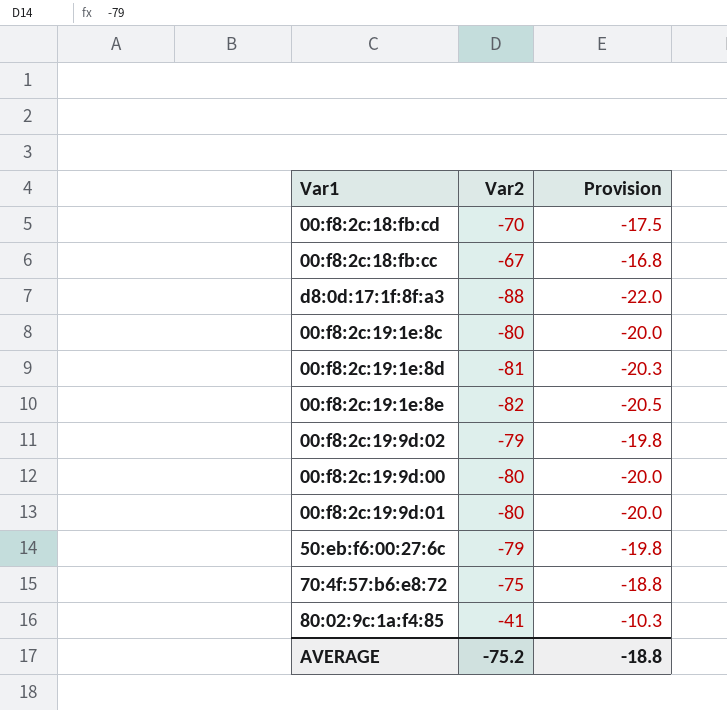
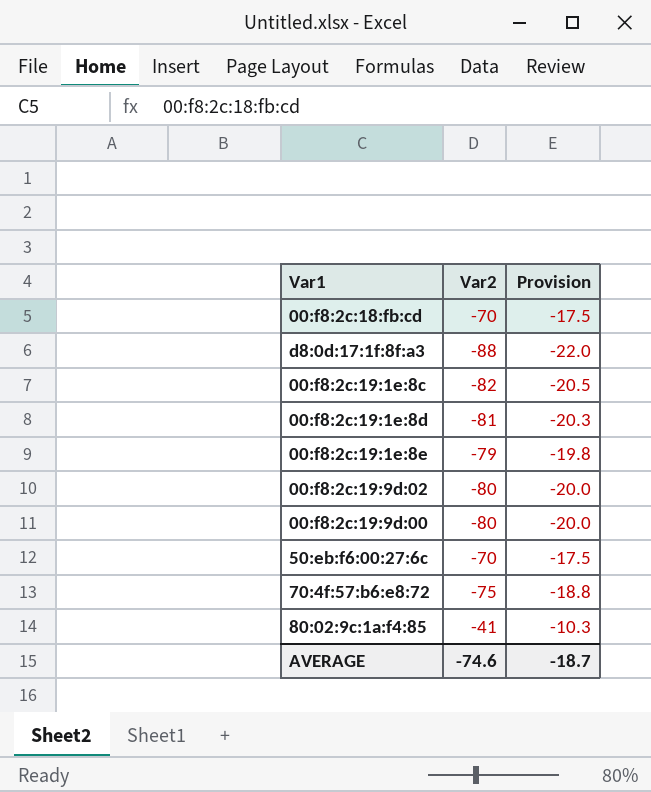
row 00:f8:2c:18:fb:cc: -67 | -16.8 -> none
row 00:f8:2c:19:9d:01: -80 | -20.0 -> none
00:f8:2c:19:1e:8c | Var2: -80 -> -82
00:f8:2c:19:1e:8c | Provision: -20.0 -> -20.5
00:f8:2c:19:1e:8e | Var2: -82 -> -79
00:f8:2c:19:1e:8e | Provision: -20.5 -> -19.8
00:f8:2c:19:9d:02 | Var2: -79 -> -80
00:f8:2c:19:9d:02 | Provision: -19.8 -> -20.0
50:eb:f6:00:27:6c | Var2: -79 -> -70
50:eb:f6:00:27:6c | Provision: -19.8 -> -17.5
AVERAGE | Var2: -75.2 -> -74.6
AVERAGE | Provision: -18.8 -> -18.7

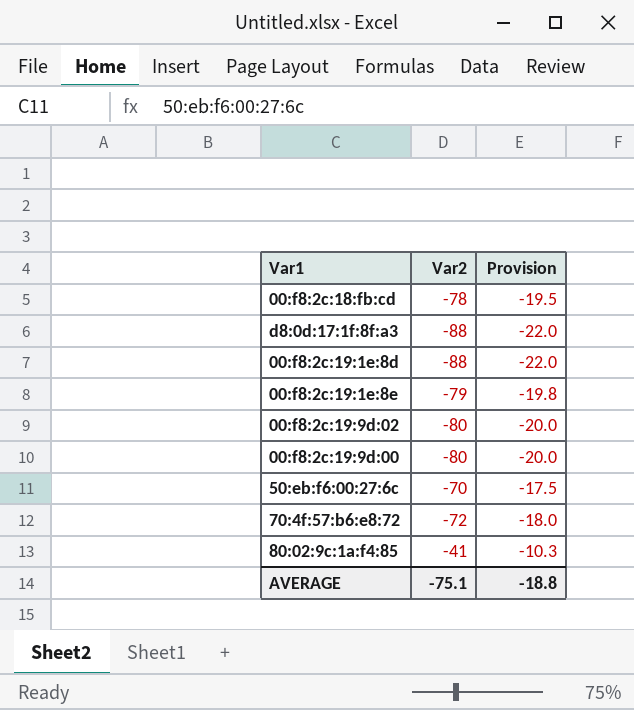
row 00:f8:2c:19:1e:8c: -82 | -20.5 -> none
00:f8:2c:18:fb:cd | Var2: -70 -> -78
00:f8:2c:18:fb:cd | Provision: -17.5 -> -19.5
00:f8:2c:19:1e:8d | Var2: -81 -> -88
00:f8:2c:19:1e:8d | Provision: -20.3 -> -22.0
70:4f:57:b6:e8:72 | Var2: -75 -> -72
70:4f:57:b6:e8:72 | Provision: -18.8 -> -18.0
AVERAGE | Var2: -74.6 -> -75.1
AVERAGE | Provision: -18.7 -> -18.8

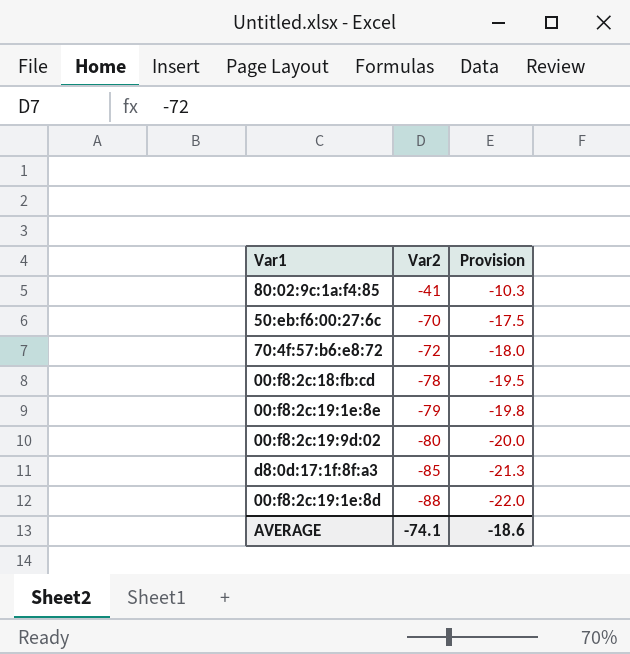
row order: none -> Var2 descending
row 00:f8:2c:19:9d:00: -80 | -20.0 -> none
d8:0d:17:1f:8f:a3 | Var2: -88 -> -85
d8:0d:17:1f:8f:a3 | Provision: -22.0 -> -21.3
AVERAGE | Var2: -75.1 -> -74.1
AVERAGE | Provision: -18.8 -> -18.6

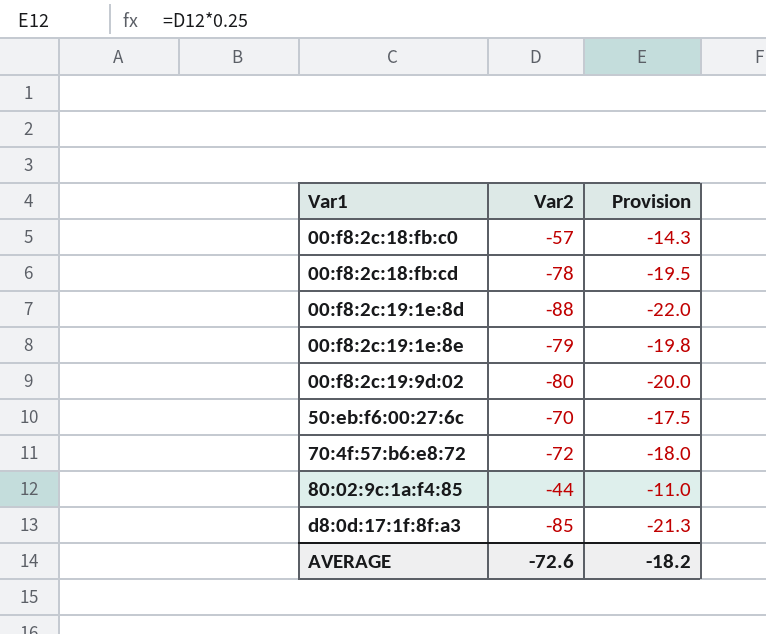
row order: Var2 descending -> Var1 ascending
row 00:f8:2c:18:fb:c0: none -> -57 | -14.3
80:02:9c:1a:f4:85 | Var2: -41 -> -44
80:02:9c:1a:f4:85 | Provision: -10.3 -> -11.0
AVERAGE | Var2: -74.1 -> -72.6
AVERAGE | Provision: -18.6 -> -18.2

